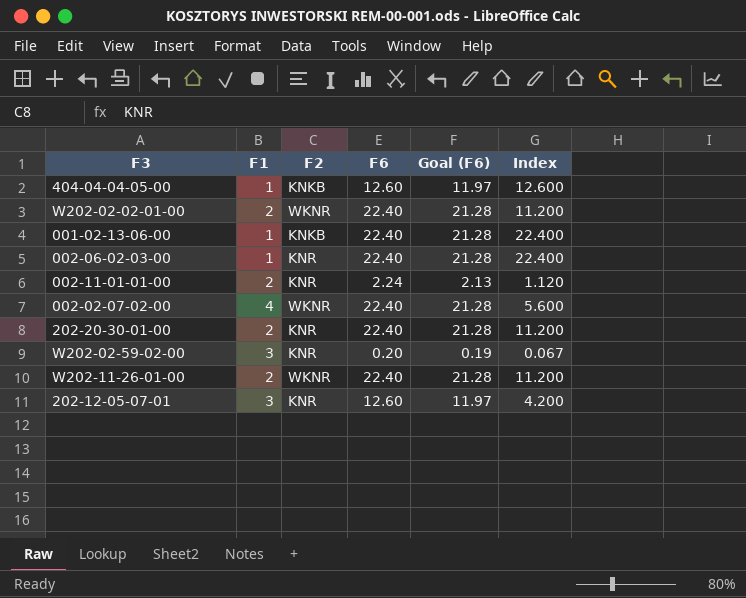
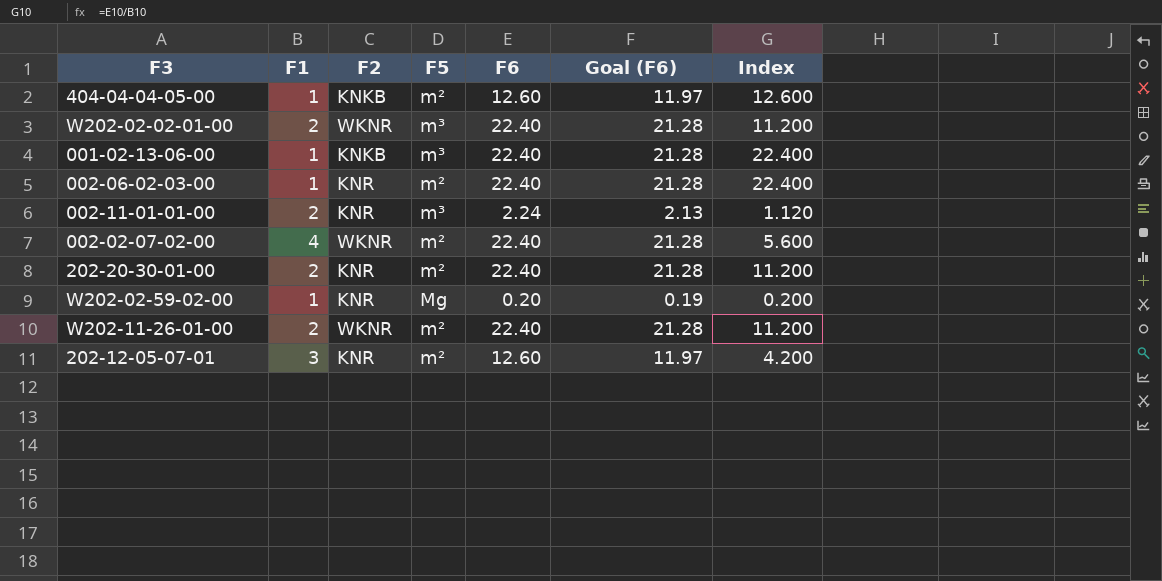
column F5 | position: none -> 4
W202-02-59-02-00 | F1: 3 -> 1
W202-02-59-02-00 | Index: 0.067 -> 0.200

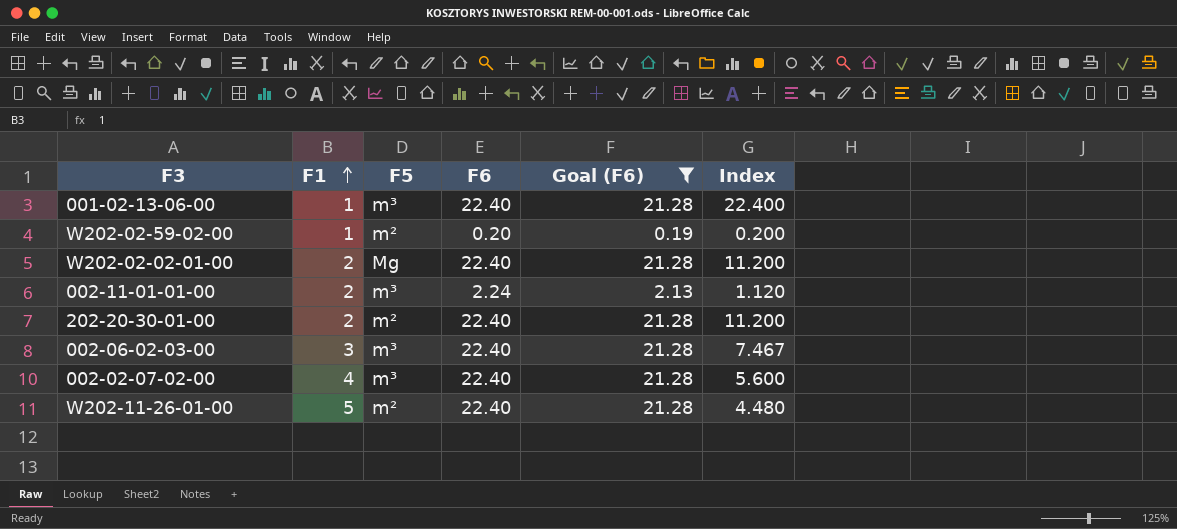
filter: none -> Goal (F6) != 11.97
row order: none -> F1 ascending
column F2 | position: 3 -> none
W202-02-59-02-00 | F5: Mg -> m²
W202-02-02-01-00 | F5: m³ -> Mg
002-06-02-03-00 | F1: 1 -> 3
002-06-02-03-00 | F5: m² -> m³
002-06-02-03-00 | Index: 22.400 -> 7.467
002-02-07-02-00 | F5: m² -> m³
W202-11-26-01-00 | F1: 2 -> 5
W202-11-26-01-00 | Index: 11.200 -> 4.480

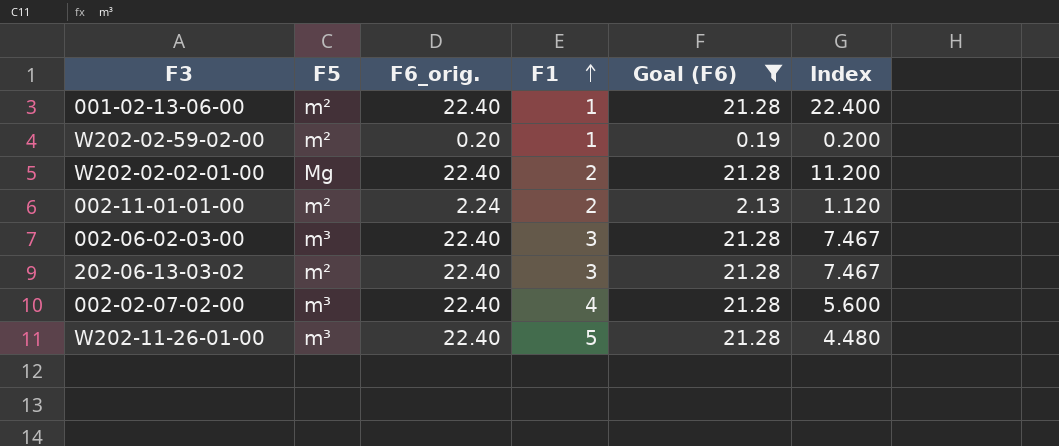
column name: F6 -> F6_orig.
column F1 | position: 2 -> 4
row 202-20-30-01-00: 2 | m² | 22.40 | 21.28 | 11.200 -> none
001-02-13-06-00 | F5: m³ -> m²
002-11-01-01-00 | F5: m³ -> m²
row 202-06-13-03-02: none -> m² | 22.40 | 3 | 21.28 | 7.467
W202-11-26-01-00 | F5: m² -> m³

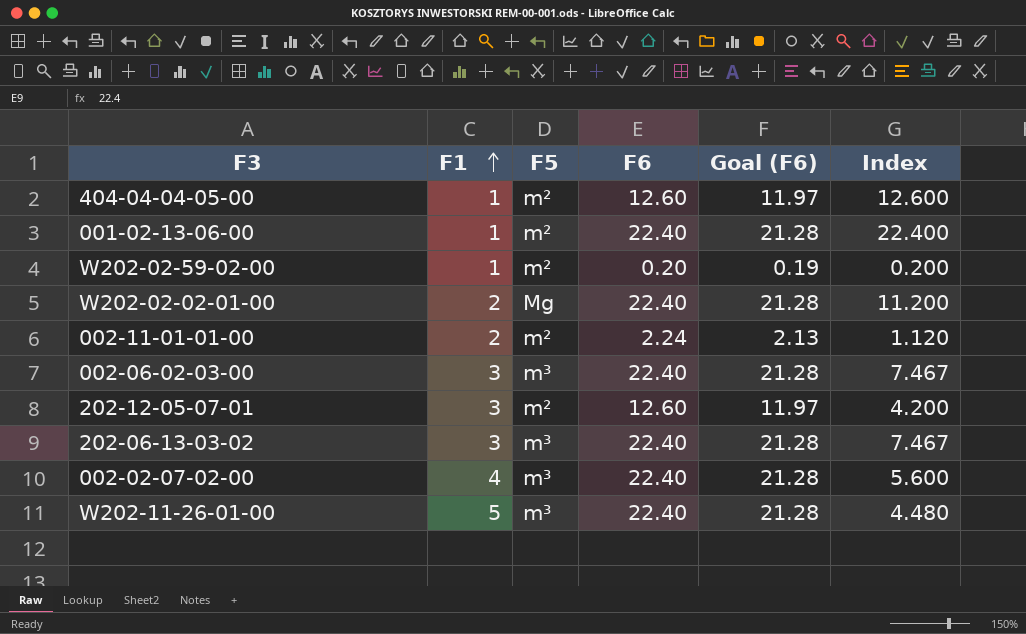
filter: Goal (F6) != 11.97 -> none
column F1 | position: 4 -> 2
column name: F6_orig. -> F6
202-06-13-03-02 | F5: m² -> m³

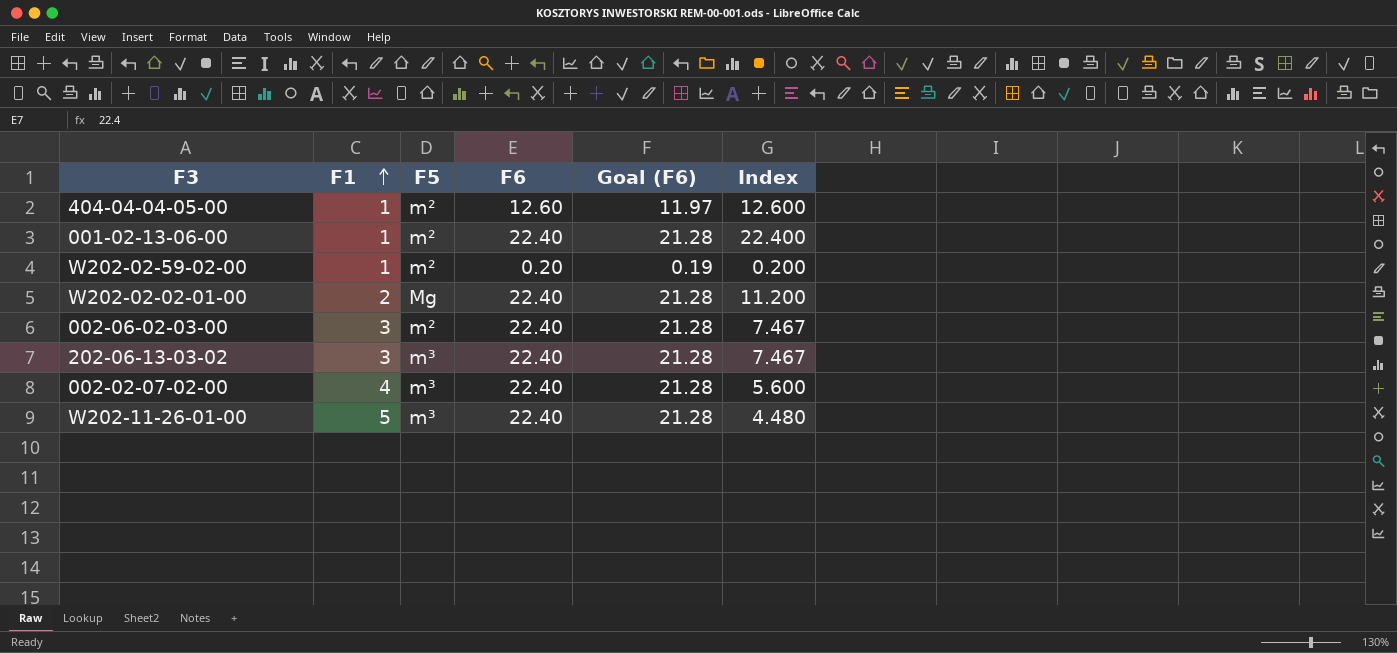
row 002-11-01-01-00: 2 | m² | 2.24 | 2.13 | 1.120 -> none
row 202-12-05-07-01: 3 | m² | 12.60 | 11.97 | 4.200 -> none
002-06-02-03-00 | F5: m³ -> m²

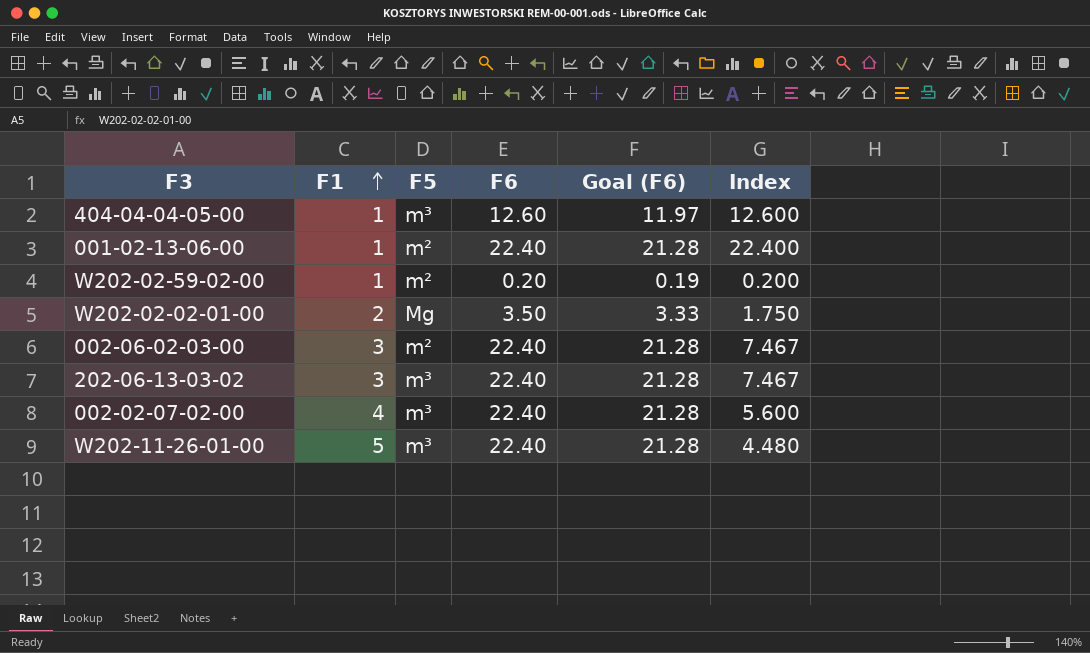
404-04-04-05-00 | F5: m² -> m³
W202-02-02-01-00 | F6: 22.40 -> 3.50
W202-02-02-01-00 | Goal (F6): 21.28 -> 3.33
W202-02-02-01-00 | Index: 11.200 -> 1.750

